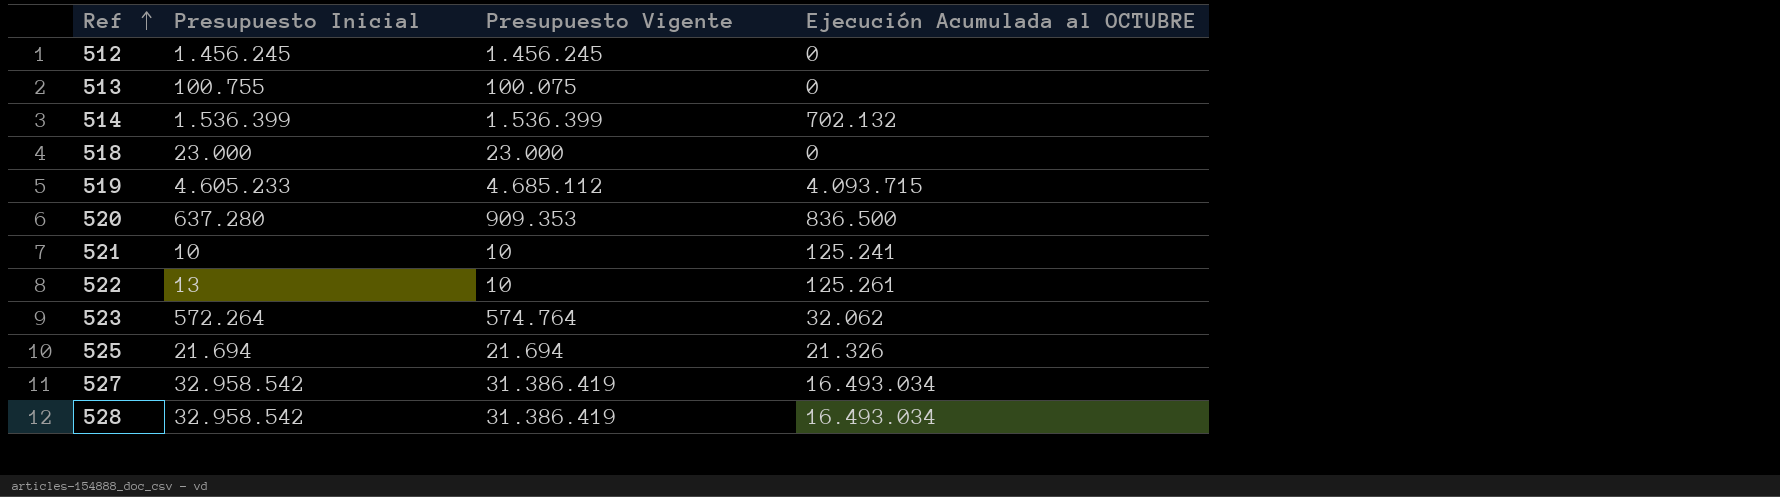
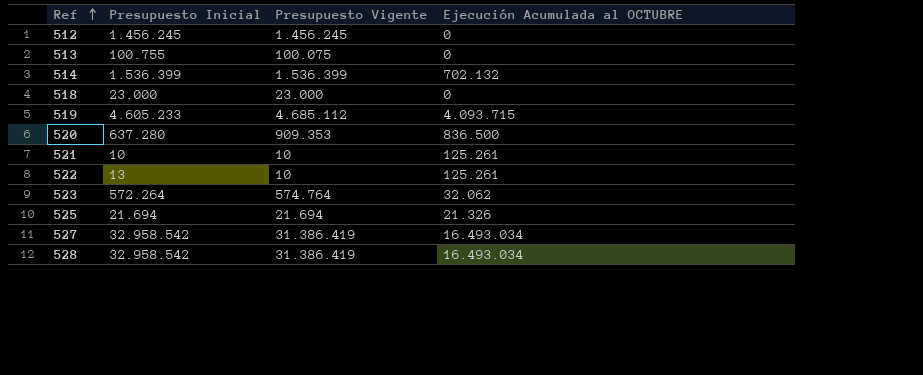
521 | Ejecución Acumulada al OCTUBRE: 125.241 -> 125.261

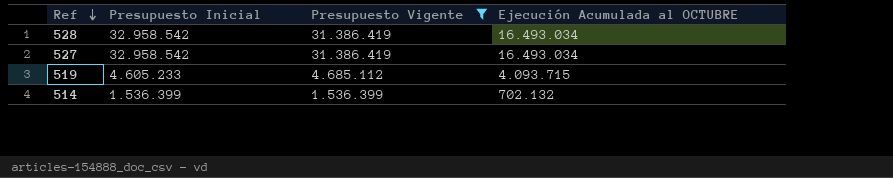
filter: none -> Presupuesto Vigente >= 1.536.399
row order: Ref ascending -> Ref descending

